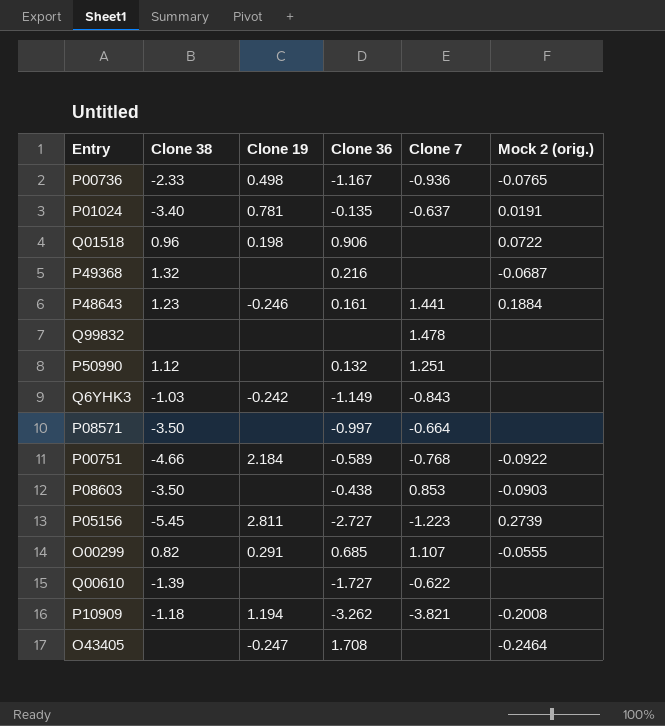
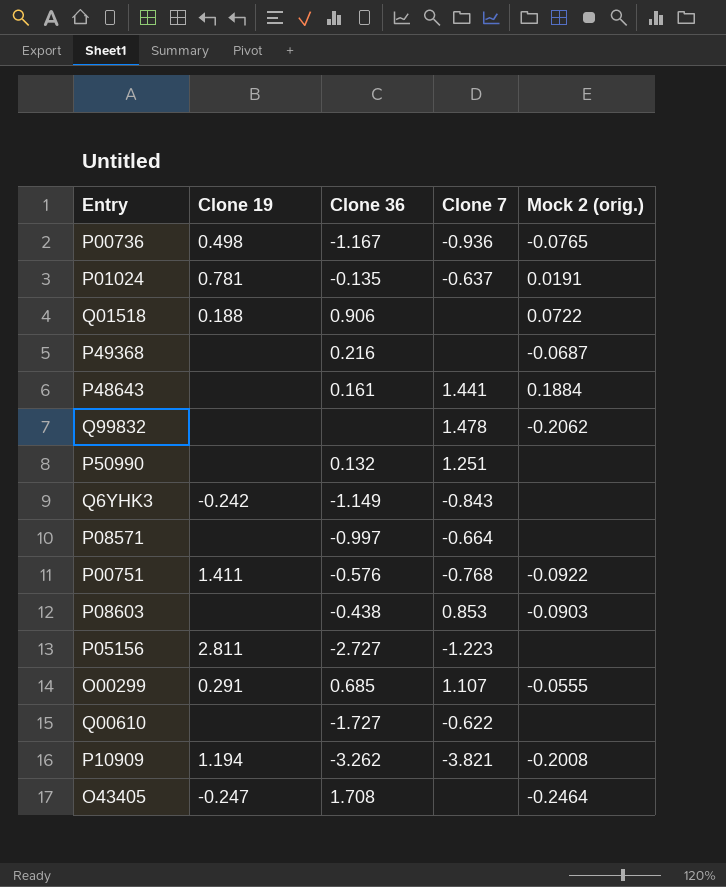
column Clone 38 | position: 2 -> none
Q01518 | Clone 19: 0.198 -> 0.188
P48643 | Clone 19: -0.246 -> none
Q99832 | Mock 2 (orig.): none -> -0.2062
P00751 | Clone 19: 2.184 -> 1.411
P00751 | Clone 36: -0.589 -> -0.576
P05156 | Mock 2 (orig.): 0.2739 -> none

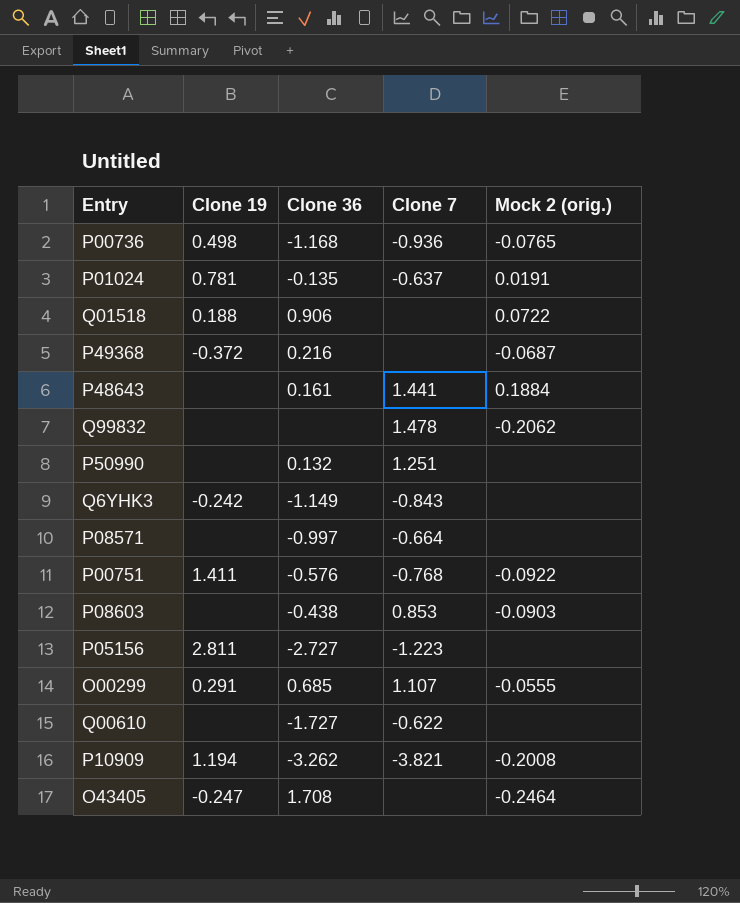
P00736 | Clone 36: -1.167 -> -1.168
P49368 | Clone 19: none -> -0.372

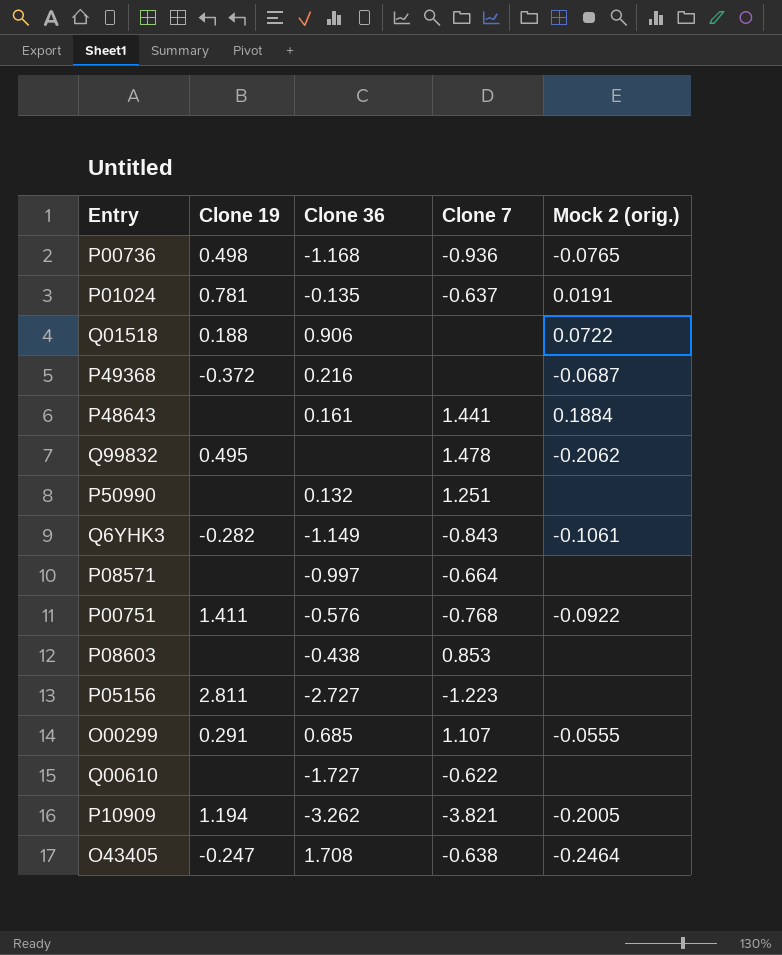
Q99832 | Clone 19: none -> 0.495
Q6YHK3 | Clone 19: -0.242 -> -0.282
Q6YHK3 | Mock 2 (orig.): none -> -0.1061
P08603 | Mock 2 (orig.): -0.0903 -> none
P10909 | Mock 2 (orig.): -0.2008 -> -0.2005
O43405 | Clone 7: none -> -0.638

